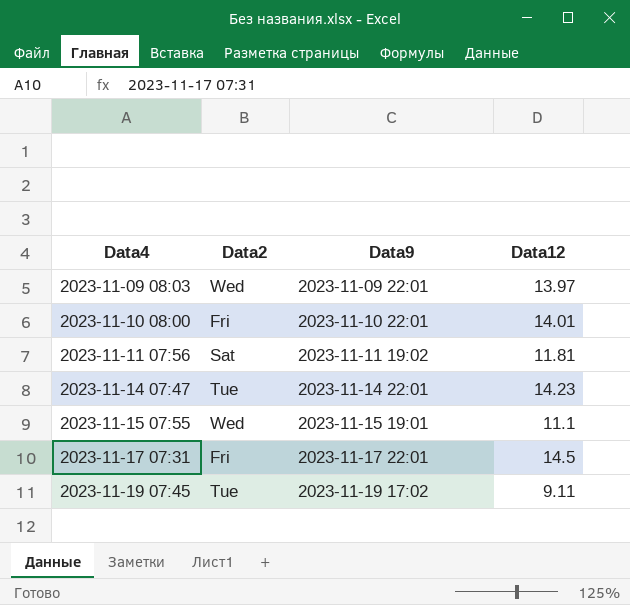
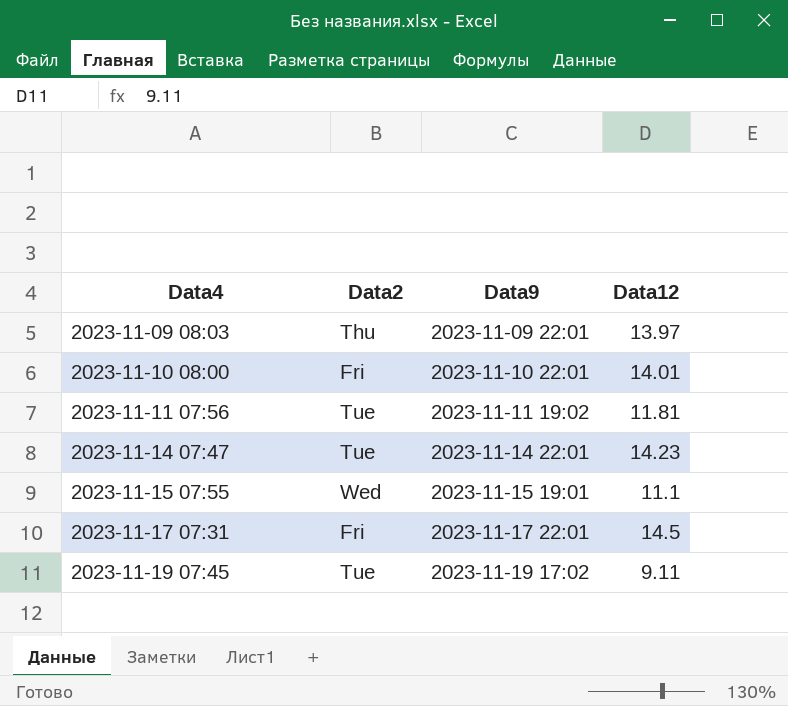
2023-11-09 08:03 | Data2: Wed -> Thu
2023-11-11 07:56 | Data2: Sat -> Tue

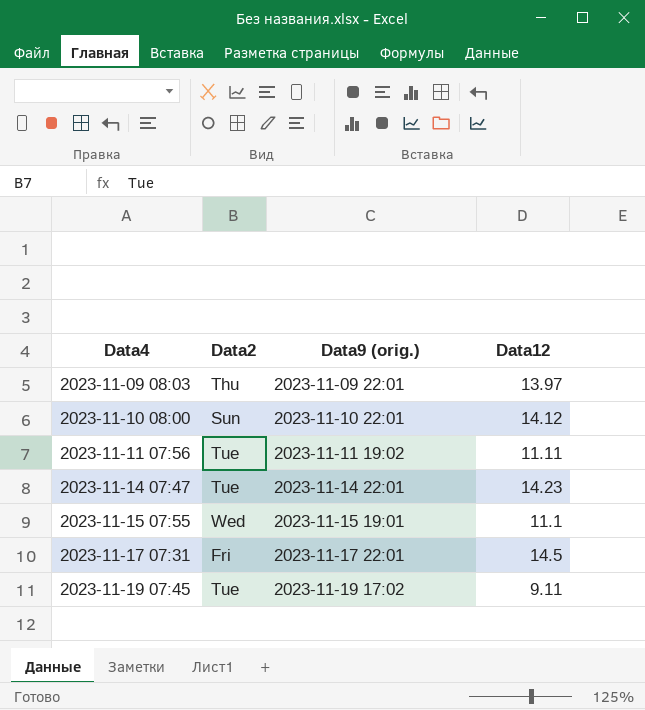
column name: Data9 -> Data9 (orig.)
2023-11-10 08:00 | Data2: Fri -> Sun
2023-11-10 08:00 | Data12: 14.01 -> 14.12
2023-11-11 07:56 | Data12: 11.81 -> 11.11

